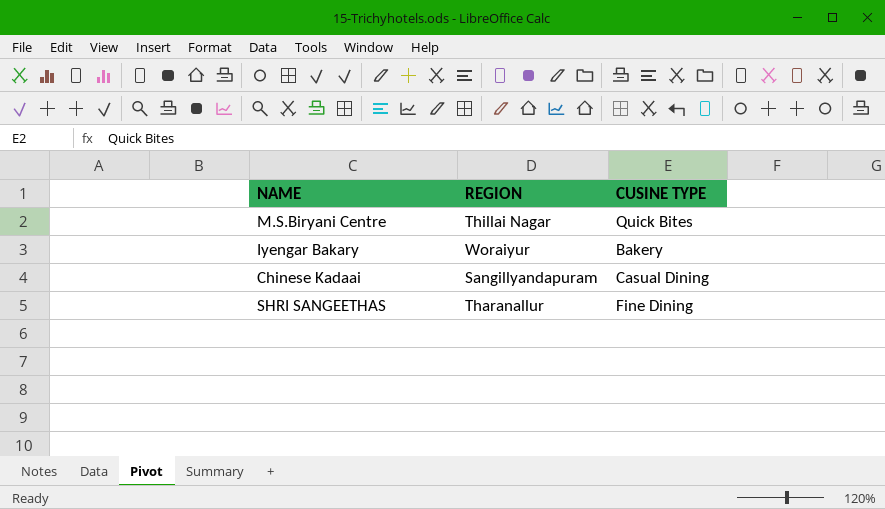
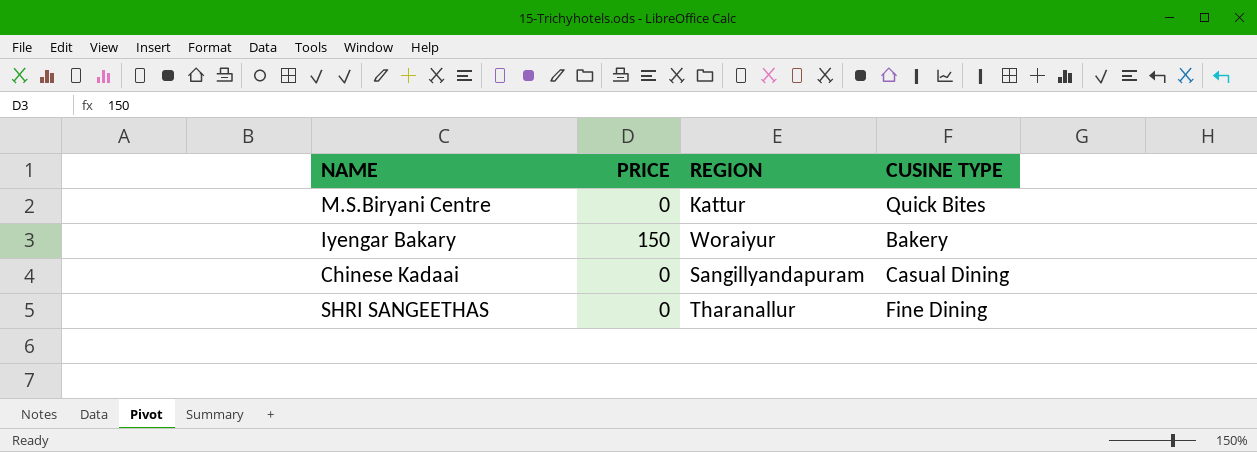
column PRICE | position: none -> 2
M.S.Biryani Centre | REGION: Thillai Nagar -> Kattur

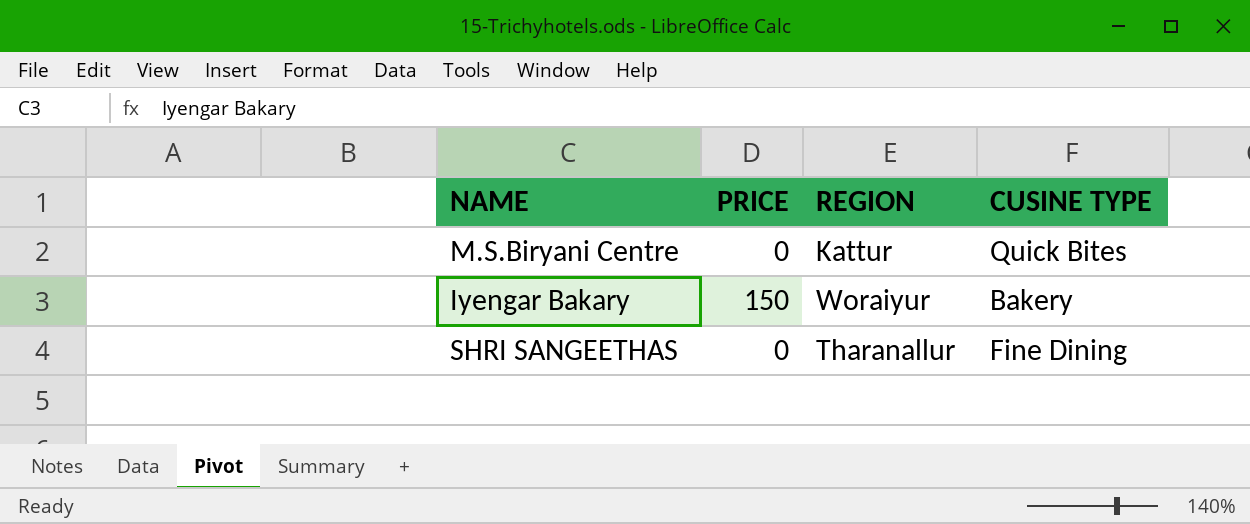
row Chinese Kadaai: 0 | Sangillyandapuram | Casual Dining -> none

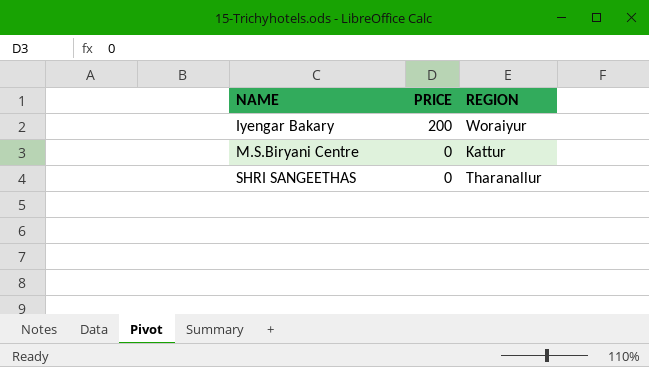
row order: none -> NAME ascending
column CUSINE TYPE | position: 4 -> none
Iyengar Bakary | PRICE: 150 -> 200

